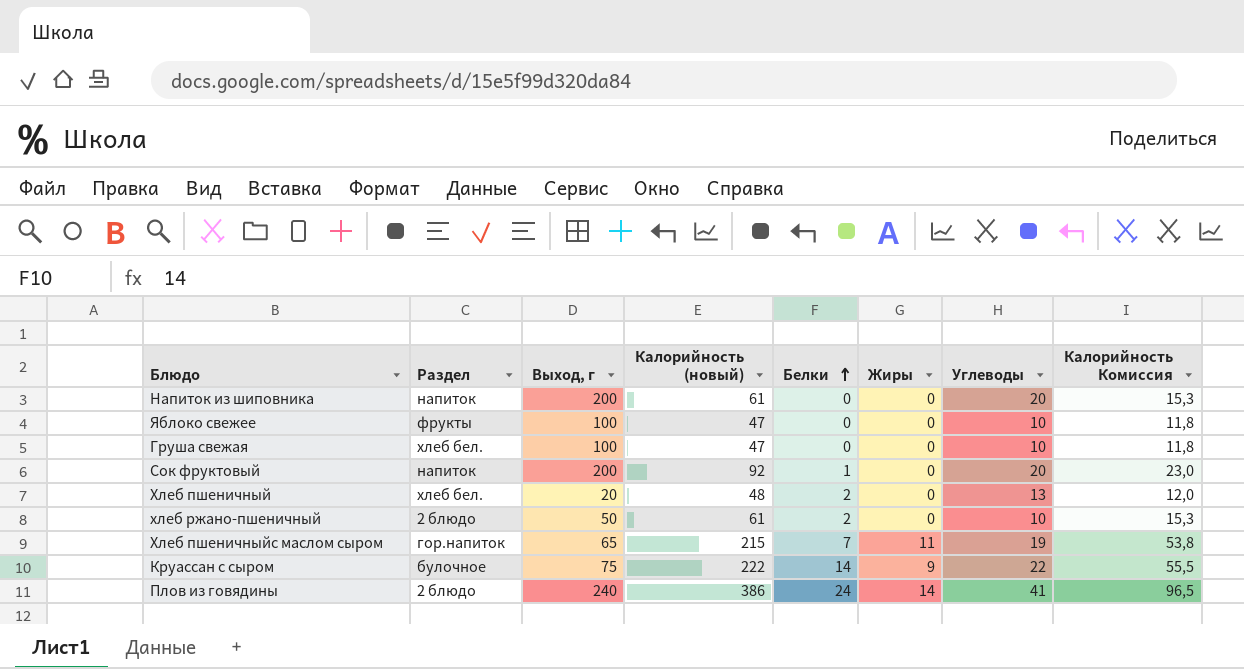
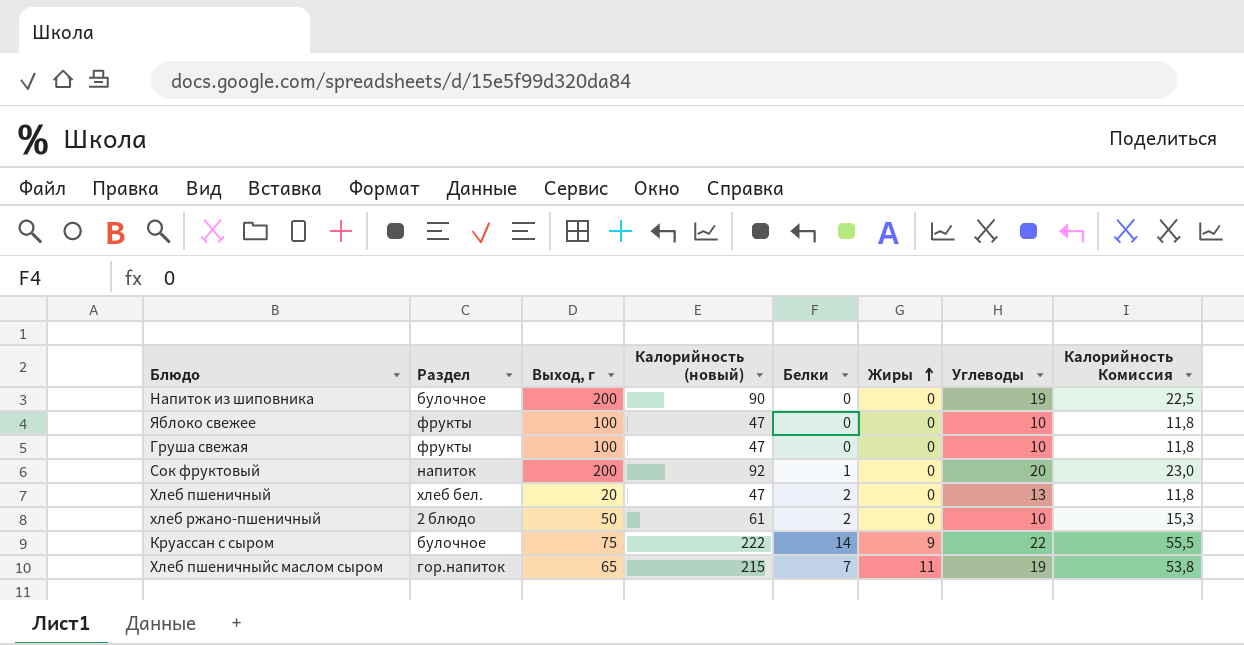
row order: Белки ascending -> Жиры ascending
row Плов из говядины: 2 блюдо | 240 | 386 | 24 | 14 | 41 | 96,5 -> none
Напиток из шиповника | Раздел: напиток -> булочное
Напиток из шиповника | Калорийность (новый): 61 -> 90
Напиток из шиповника | Углеводы: 20 -> 19
Напиток из шиповника | Калорийность Комиссия: 15,3 -> 22,5
Груша свежая | Раздел: хлеб бел. -> фрукты
Хлеб пшеничный | Калорийность (новый): 48 -> 47
Хлеб пшеничный | Калорийность Комиссия: 12,0 -> 11,8

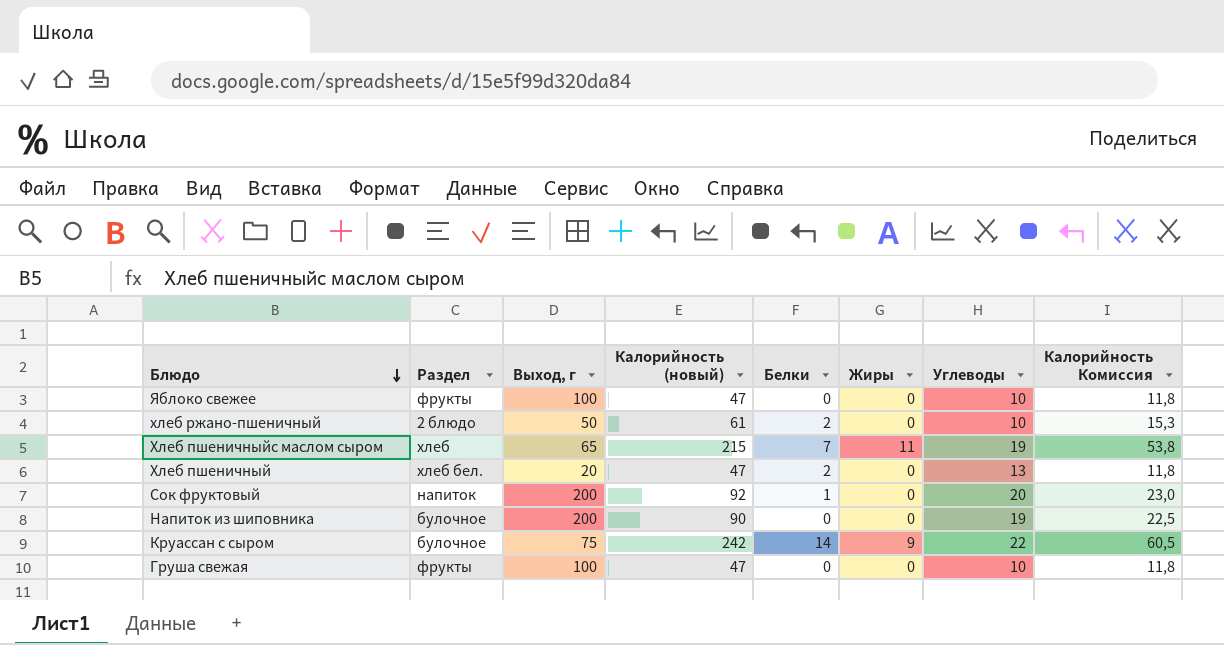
row order: Жиры ascending -> Блюдо descending
Хлеб пшеничныйс маслом сыром | Раздел: гор.напиток -> хлеб
Круассан с сыром | Калорийность (новый): 222 -> 242
Круассан с сыром | Калорийность Комиссия: 55,5 -> 60,5

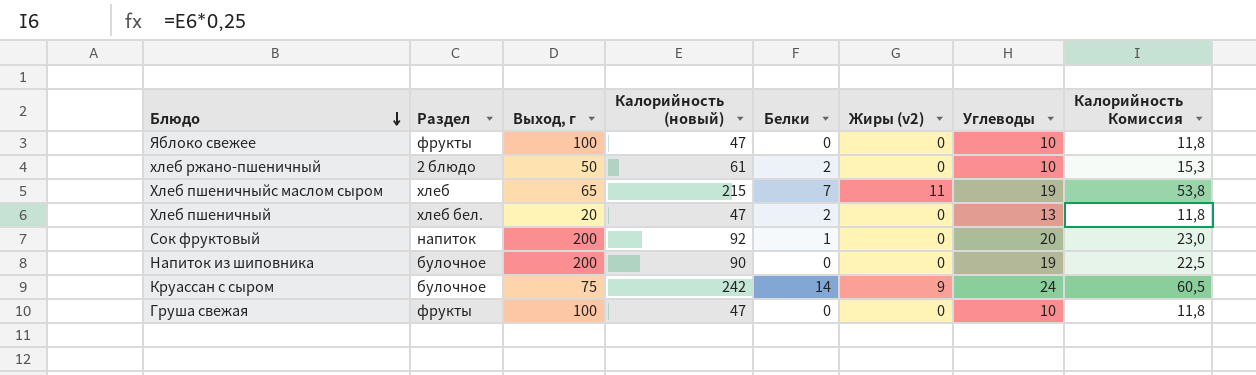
column name: Жиры -> Жиры (v2)
Круассан с сыром | Углеводы: 22 -> 24

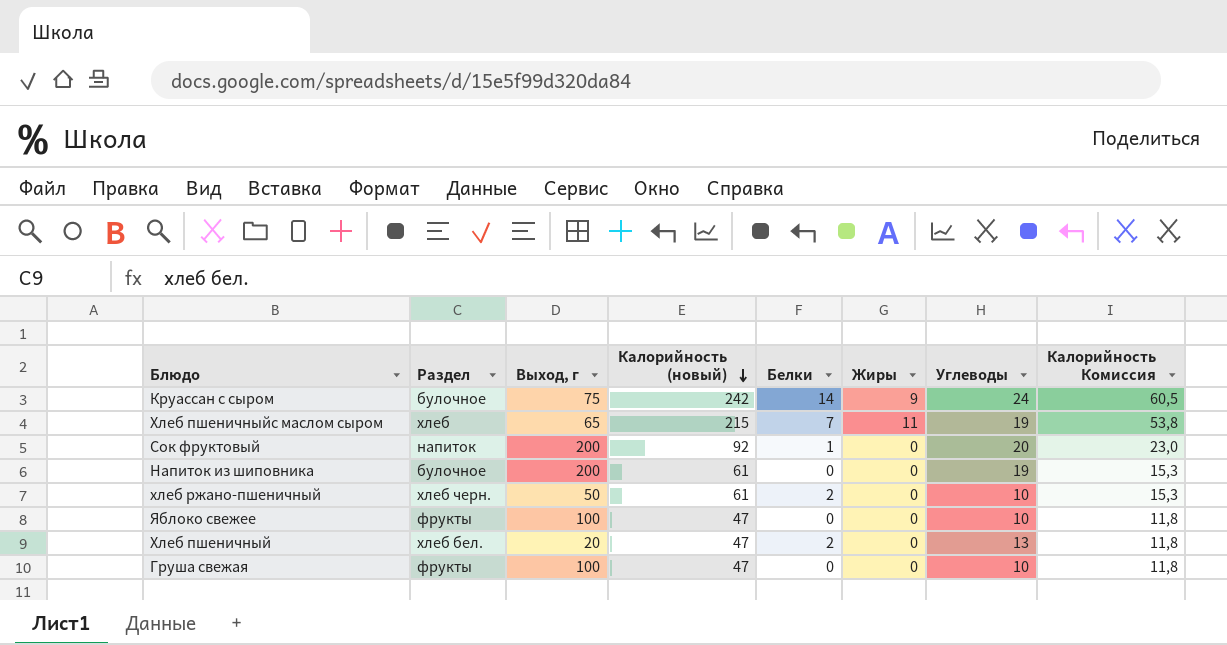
row order: Блюдо descending -> Калорийность (новый) descending
column name: Жиры (v2) -> Жиры
Напиток из шиповника | Калорийность (новый): 90 -> 61
Напиток из шиповника | Калорийность Комиссия: 22,5 -> 15,3
хлеб ржано-пшеничный | Раздел: 2 блюдо -> хлеб черн.

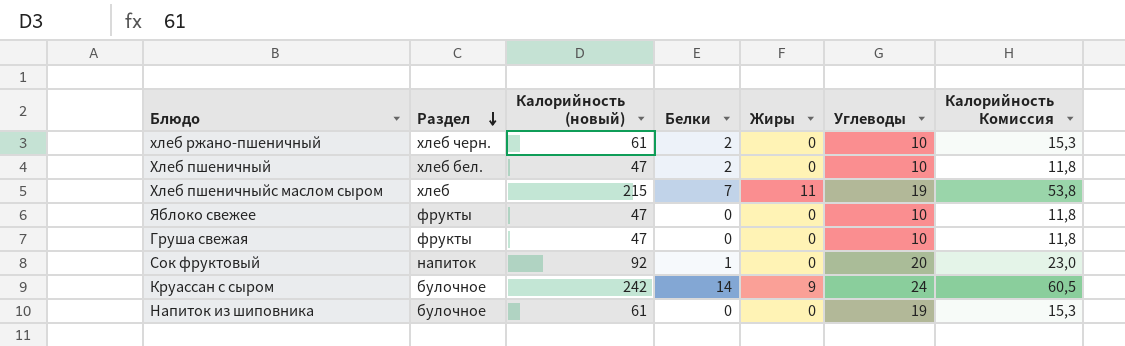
row order: Калорийность (новый) descending -> Раздел descending
column Выход, г | position: 3 -> none
Хлеб пшеничный | Углеводы: 13 -> 10

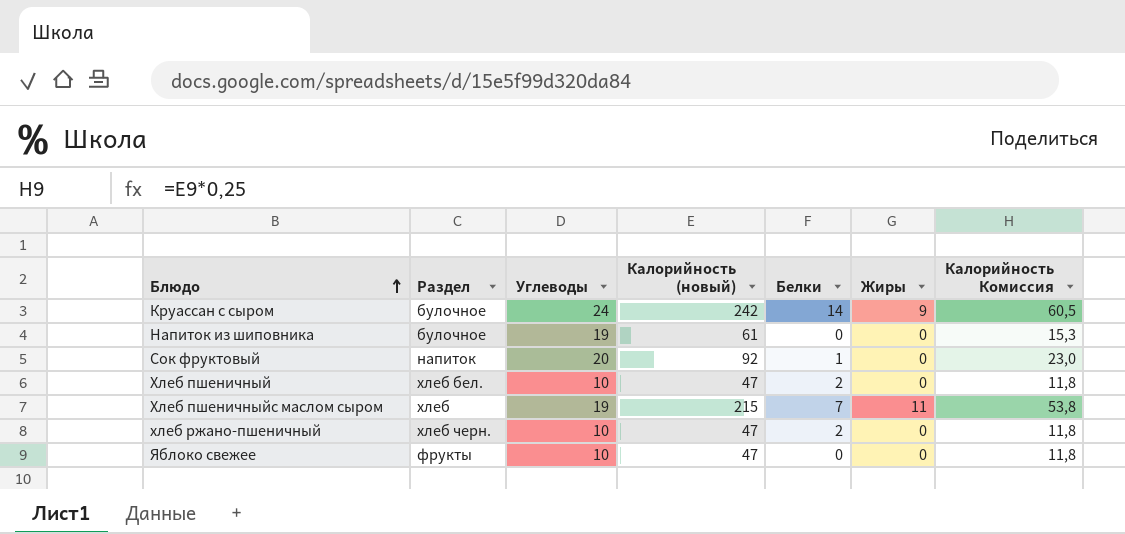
row order: Раздел descending -> Блюдо ascending
column Углеводы | position: 6 -> 3
row Груша свежая: фрукты | 47 | 0 | 0 | 10 | 11,8 -> none
хлеб ржано-пшеничный | Калорийность (новый): 61 -> 47
хлеб ржано-пшеничный | Калорийность Комиссия: 15,3 -> 11,8

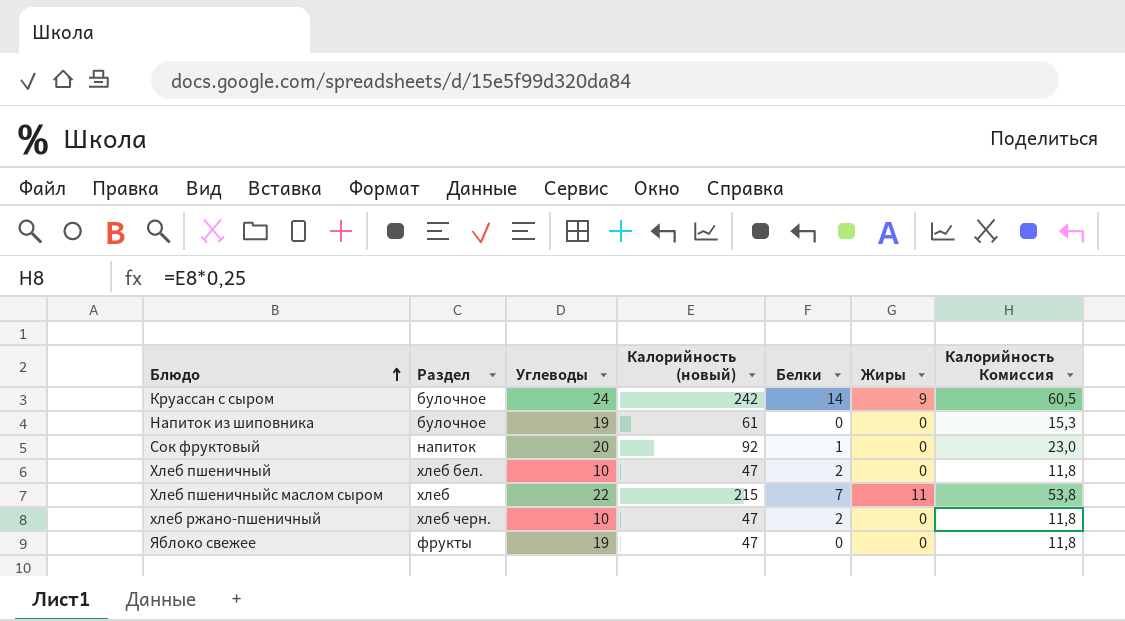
Хлеб пшеничныйс маслом сыром | Углеводы: 19 -> 22
Яблоко свежее | Углеводы: 10 -> 19

